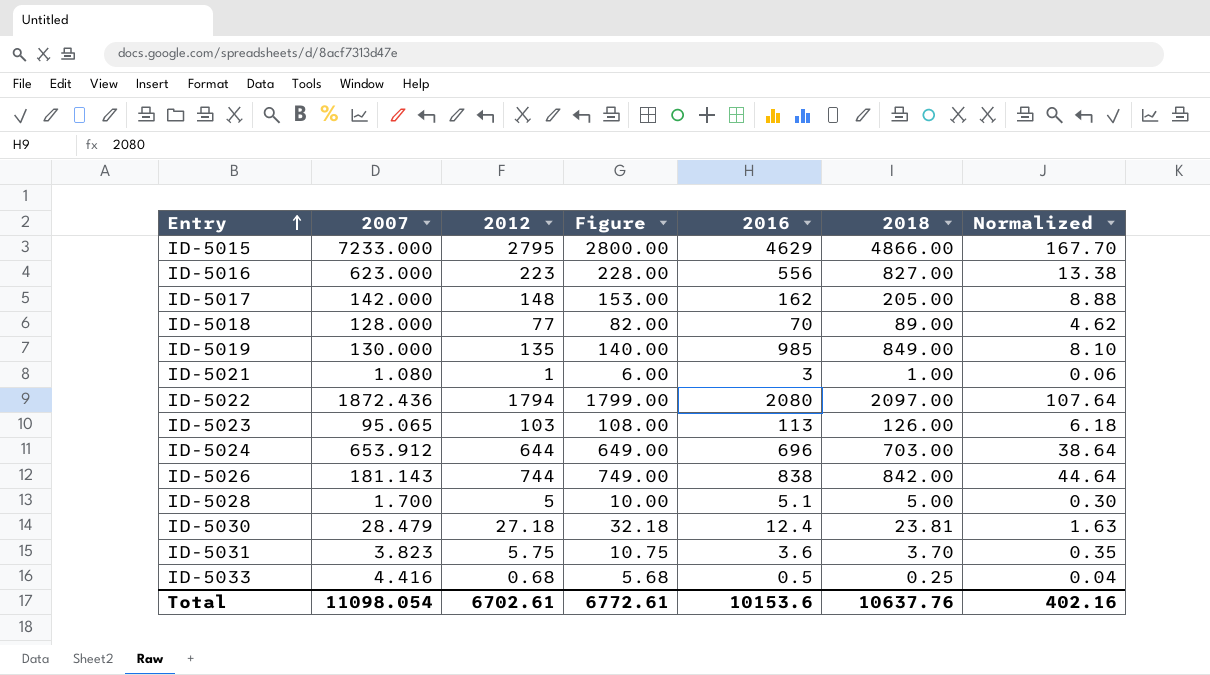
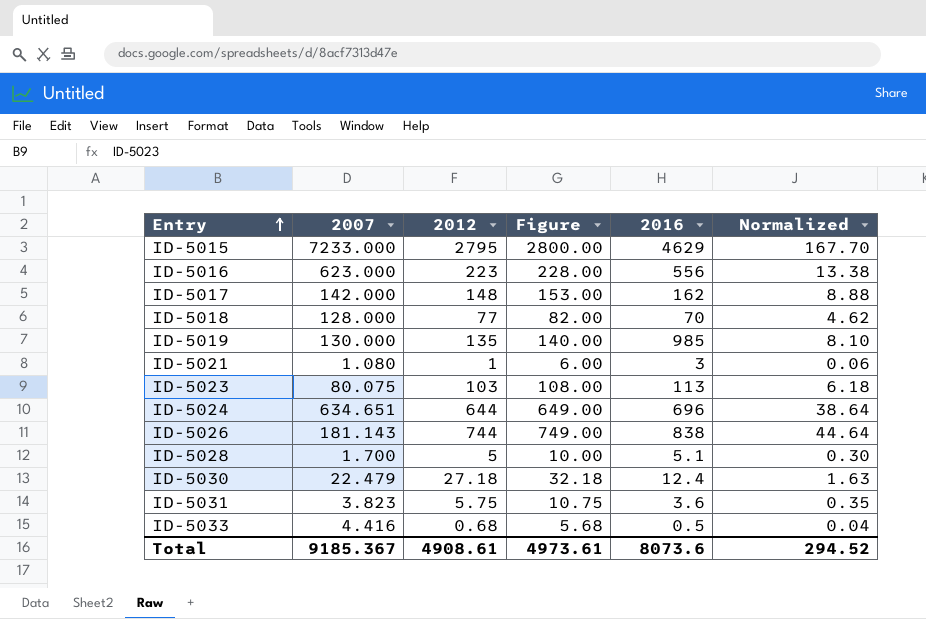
column 2018 | position: 6 -> none
row ID-5022: 1872.436 | 1794 | 1799.00 | 2080 | 2097.00 | 107.64 -> none
ID-5023 | 2007: 95.065 -> 80.075
ID-5024 | 2007: 653.912 -> 634.651
ID-5030 | 2007: 28.479 -> 22.479
Total | 2007: 11098.054 -> 9185.367
Total | 2012: 6702.61 -> 4908.61
Total | Figure: 6772.61 -> 4973.61
Total | 2016: 10153.6 -> 8073.6
Total | Normalized: 402.16 -> 294.52

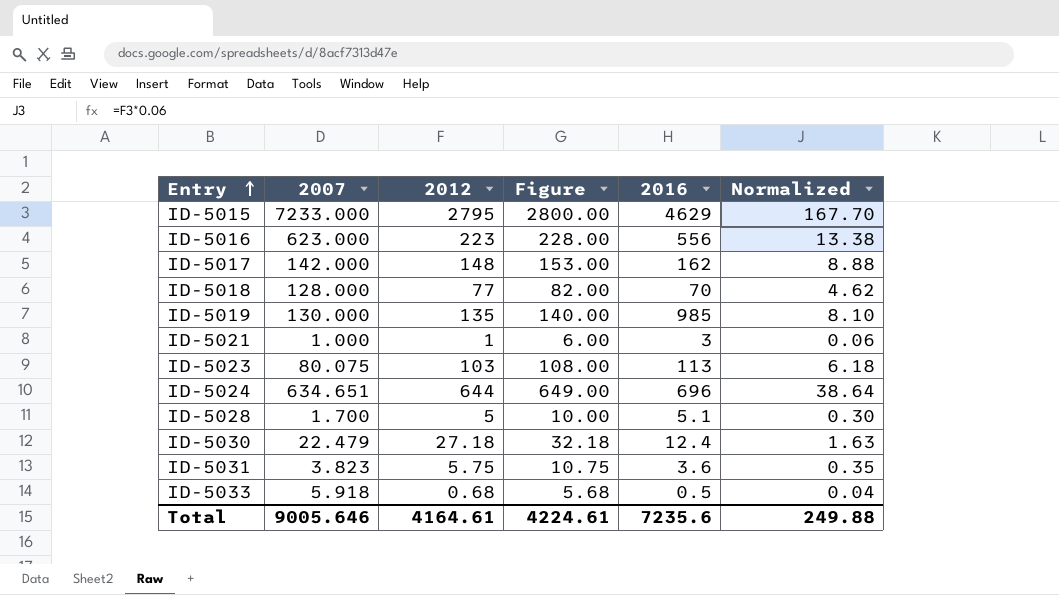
row ID-5026: 181.143 | 744 | 749.00 | 838 | 44.64 -> none
ID-5021 | 2007: 1.080 -> 1.000
ID-5033 | 2007: 4.416 -> 5.918
Total | 2007: 9185.367 -> 9005.646
Total | 2012: 4908.61 -> 4164.61
Total | Figure: 4973.61 -> 4224.61
Total | 2016: 8073.6 -> 7235.6
Total | Normalized: 294.52 -> 249.88

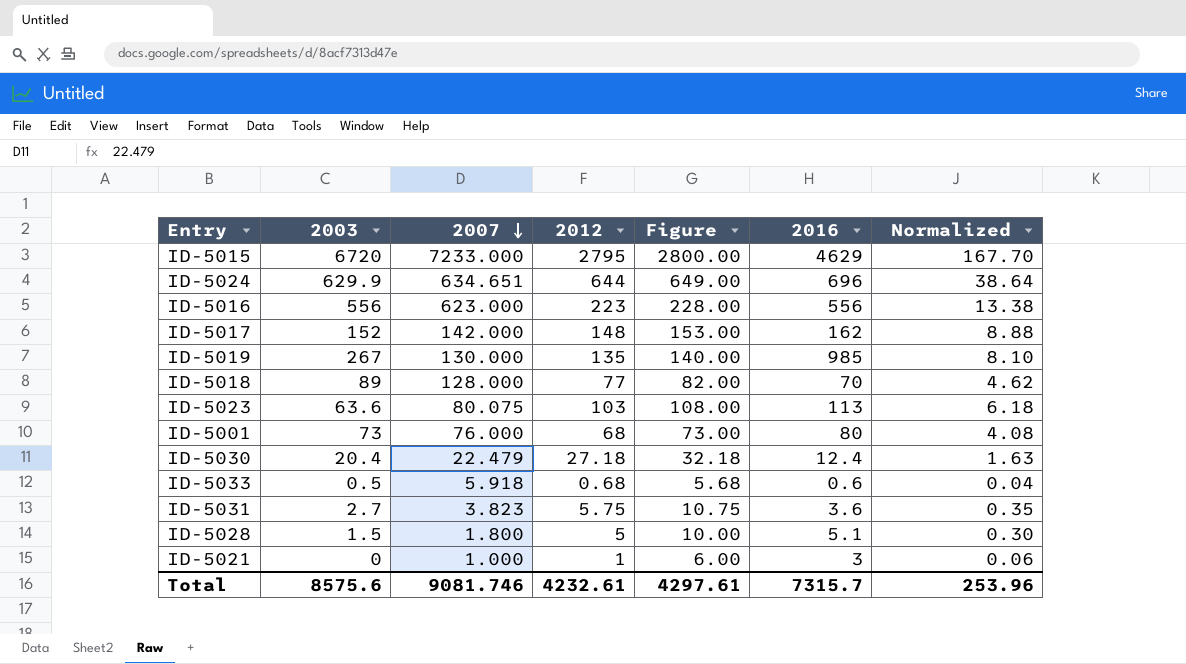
row order: Entry ascending -> 2007 descending
column 2003 | position: none -> 2
row ID-5001: none -> 73 | 76.000 | 68 | 73.00 | 80 | 4.08
ID-5033 | 2016: 0.5 -> 0.6
ID-5028 | 2007: 1.700 -> 1.800
Total | 2007: 9005.646 -> 9081.746
Total | 2012: 4164.61 -> 4232.61
Total | Figure: 4224.61 -> 4297.61
Total | 2016: 7235.6 -> 7315.7
Total | Normalized: 249.88 -> 253.96

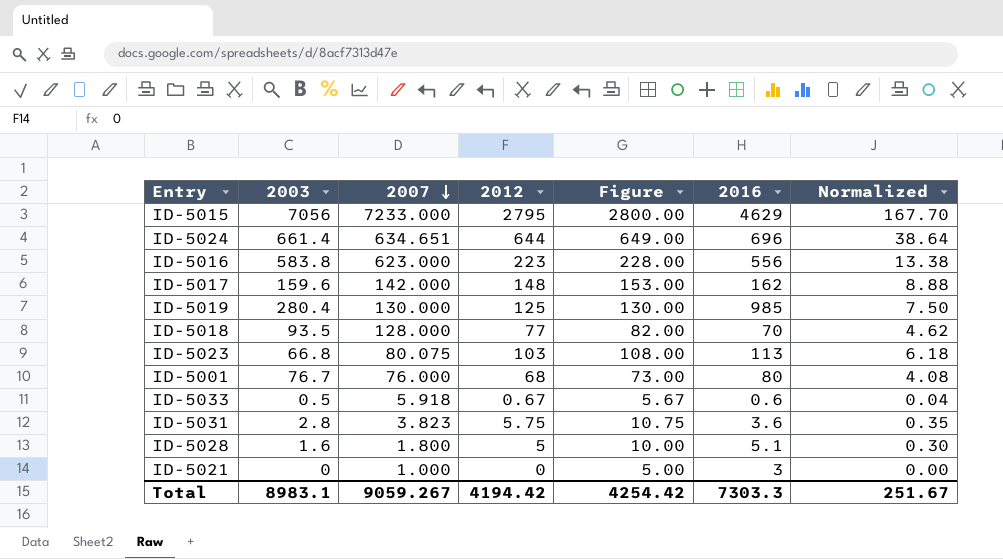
row ID-5030: 20.4 | 22.479 | 27.18 | 32.18 | 12.4 | 1.63 -> none
ID-5015 | 2003: 6720 -> 7056
ID-5024 | 2003: 629.9 -> 661.4
ID-5016 | 2003: 556 -> 583.8
ID-5017 | 2003: 152 -> 159.6
ID-5019 | 2003: 267 -> 280.4
ID-5019 | 2012: 135 -> 125
ID-5019 | Figure: 140.00 -> 130.00
ID-5019 | Normalized: 8.10 -> 7.50
ID-5018 | 2003: 89 -> 93.5
ID-5023 | 2003: 63.6 -> 66.8
ID-5001 | 2003: 73 -> 76.7
ID-5033 | 2012: 0.68 -> 0.67
ID-5033 | Figure: 5.68 -> 5.67
ID-5031 | 2003: 2.7 -> 2.8
ID-5028 | 2003: 1.5 -> 1.6
ID-5021 | 2012: 1 -> 0
ID-5021 | Figure: 6.00 -> 5.00
ID-5021 | Normalized: 0.06 -> 0.00
Total | 2003: 8575.6 -> 8983.1
Total | 2007: 9081.746 -> 9059.267
Total | 2012: 4232.61 -> 4194.42
Total | Figure: 4297.61 -> 4254.42
Total | 2016: 7315.7 -> 7303.3
Total | Normalized: 253.96 -> 251.67

